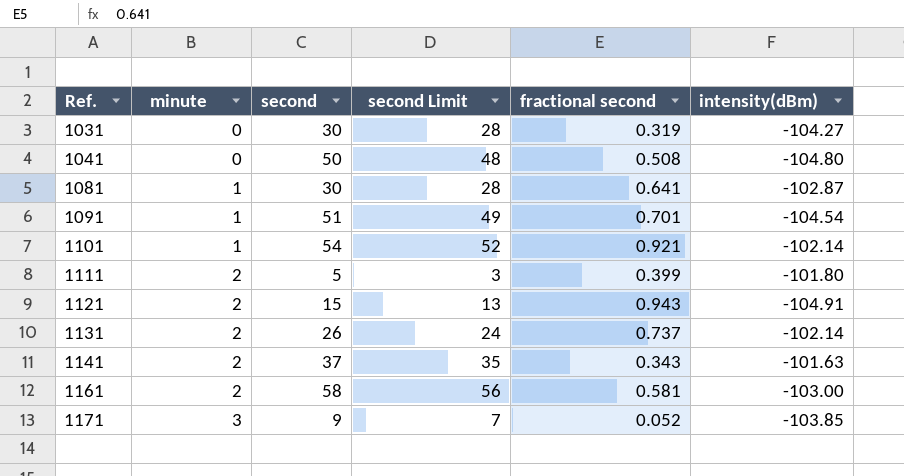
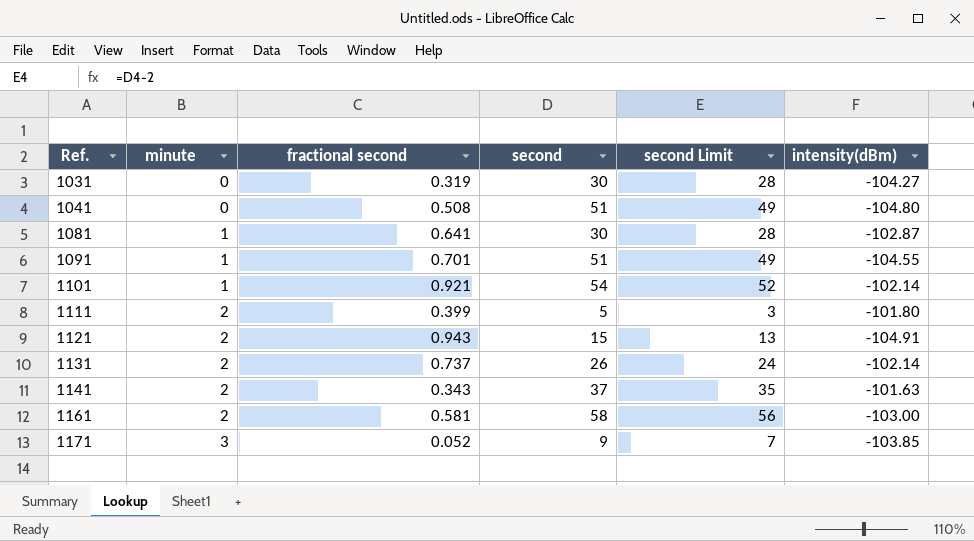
column fractional second | position: 5 -> 3
1041 | second: 50 -> 51
1041 | second Limit: 48 -> 49
1091 | intensity(dBm): -104.54 -> -104.55

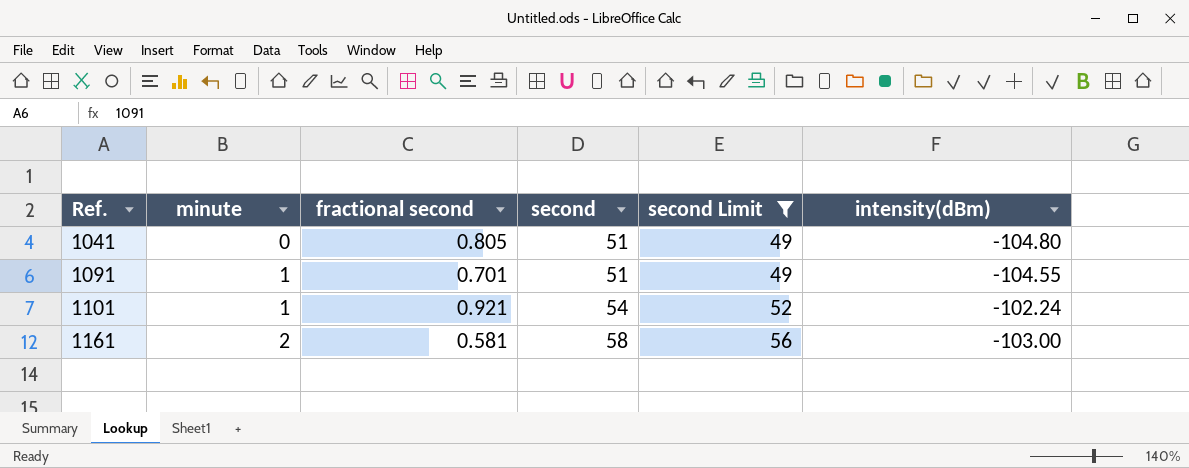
filter: none -> second Limit >= 49
1041 | fractional second: 0.508 -> 0.805
1101 | intensity(dBm): -102.14 -> -102.24

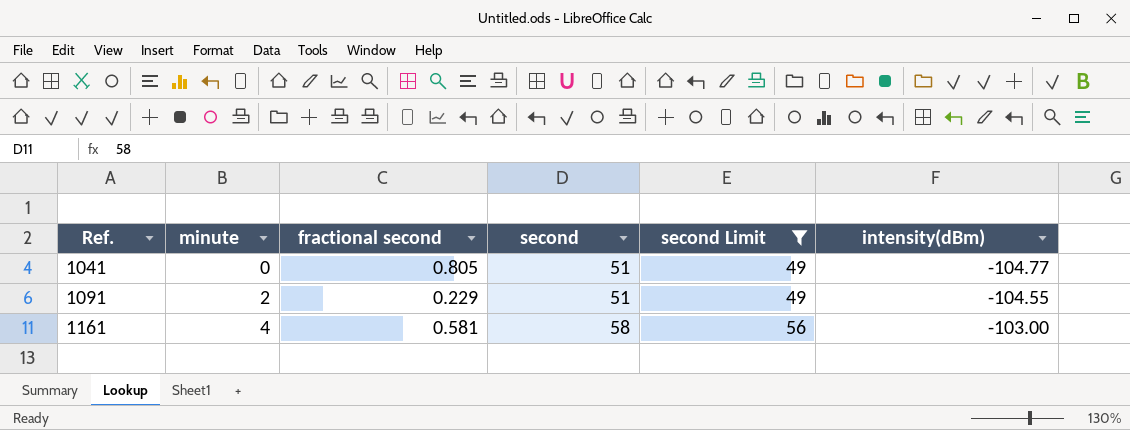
row 1101: 1 | 0.921 | 54 | 52 | -102.24 -> none
1041 | intensity(dBm): -104.80 -> -104.77
1091 | minute: 1 -> 2
1091 | fractional second: 0.701 -> 0.229
1161 | minute: 2 -> 4

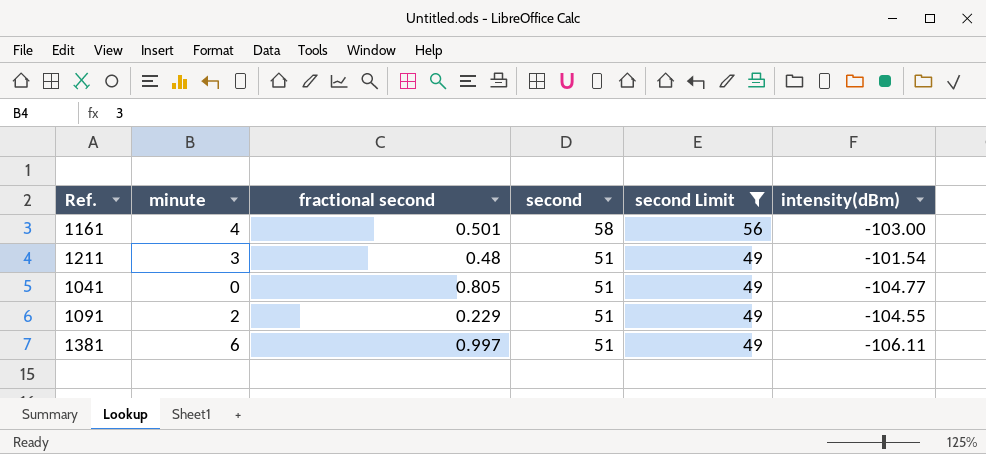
row order: Ref. ascending -> second descending
1161 | fractional second: 0.581 -> 0.501
row 1211: none -> 3 | 0.48 | 51 | 49 | -101.54
row 1381: none -> 6 | 0.997 | 51 | 49 | -106.11

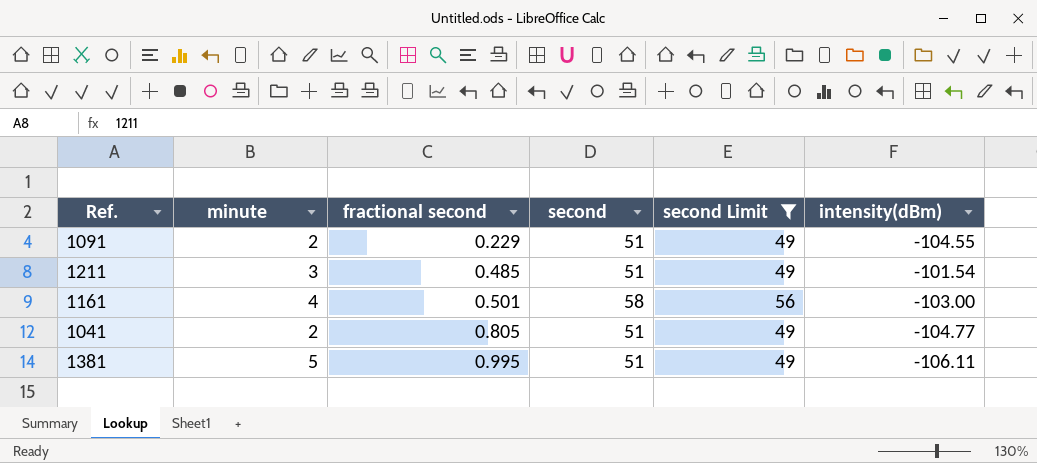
row order: second descending -> fractional second ascending
1211 | fractional second: 0.48 -> 0.485
1041 | minute: 0 -> 2
1381 | minute: 6 -> 5
1381 | fractional second: 0.997 -> 0.995

